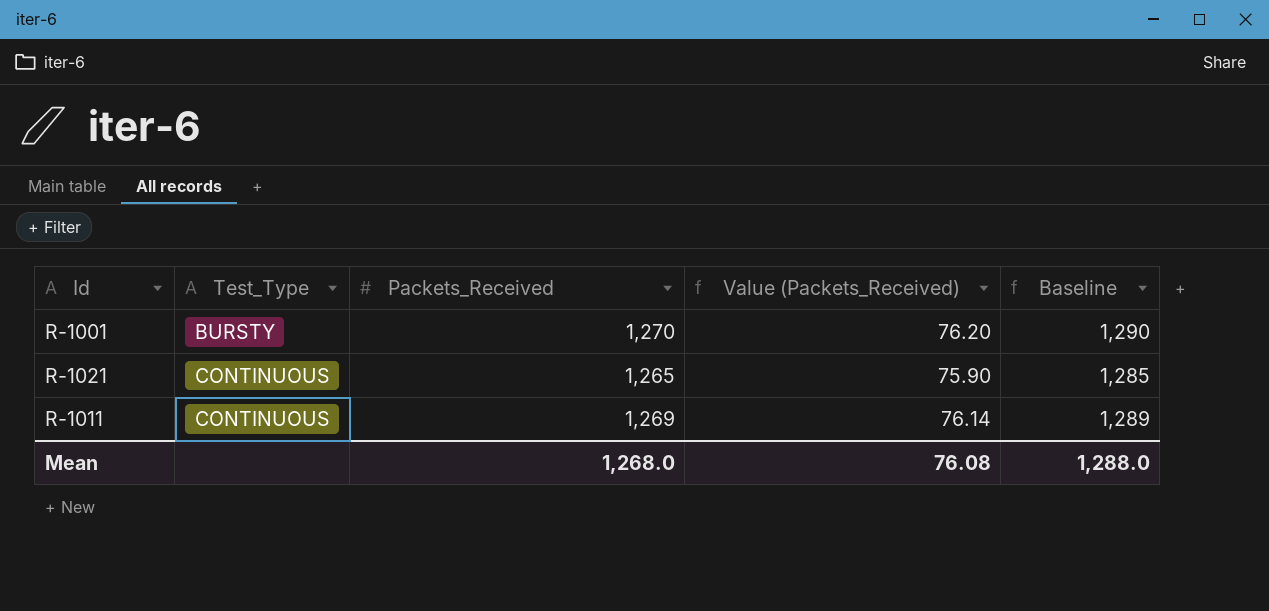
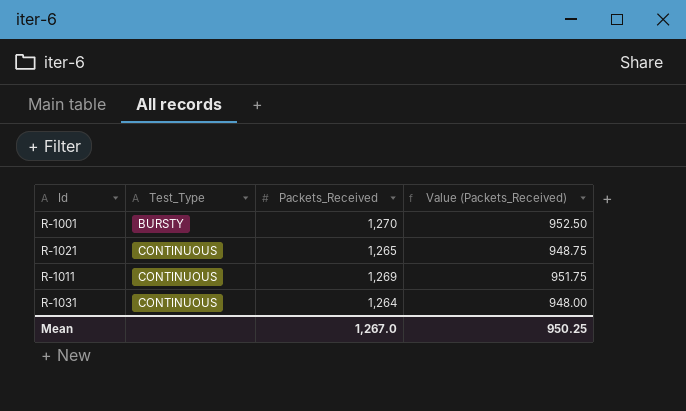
column Baseline | formula: [Packets_Received] + 20 -> none
column Value (Packets_Received) | formula: [Packets_Received] * 0.06 -> [Packets_Received] * 0.75
row R-1031: none -> CONTINUOUS | 1,264 | 948.00
Mean | Packets_Received: 1,268.0 -> 1,267.0
Mean | Value (Packets_Received): 76.08 -> 950.25

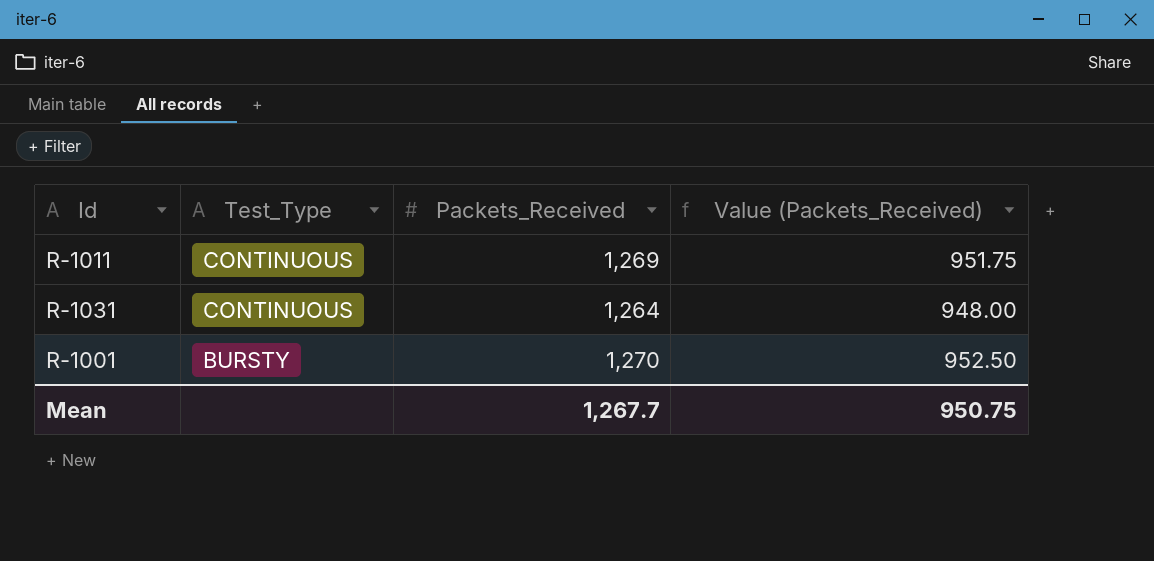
row order: Test_Type ascending -> Test_Type descending
row R-1021: CONTINUOUS | 1,265 | 948.75 -> none
Mean | Packets_Received: 1,267.0 -> 1,267.7
Mean | Value (Packets_Received): 950.25 -> 950.75

